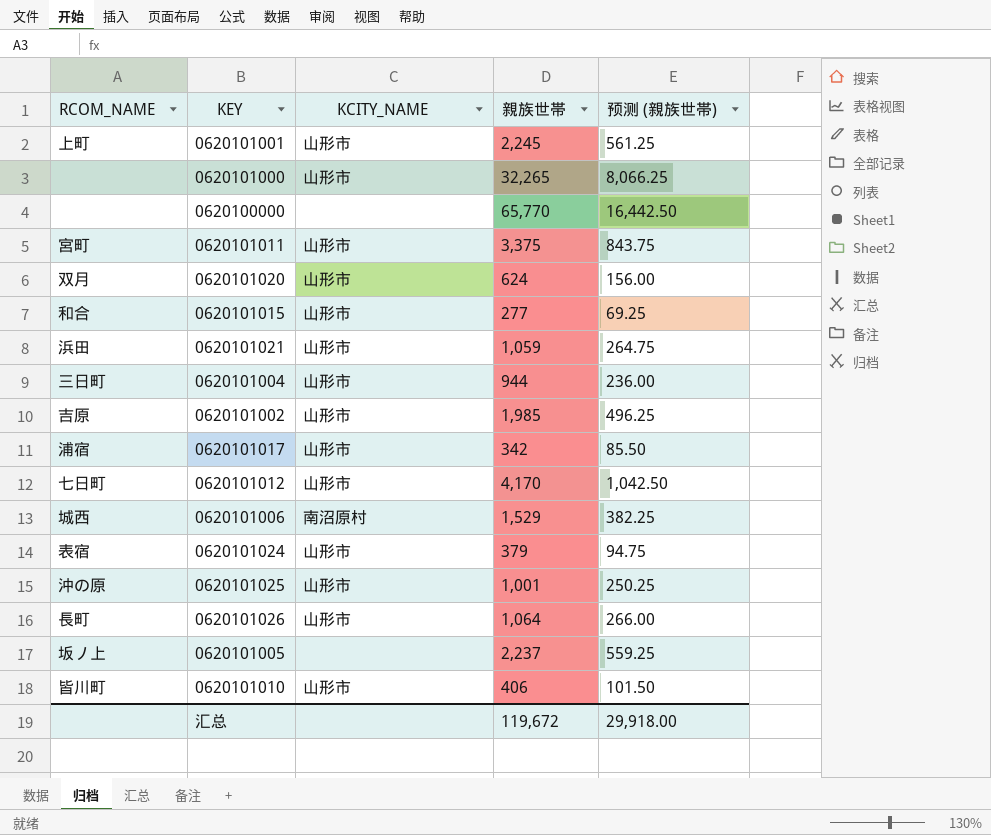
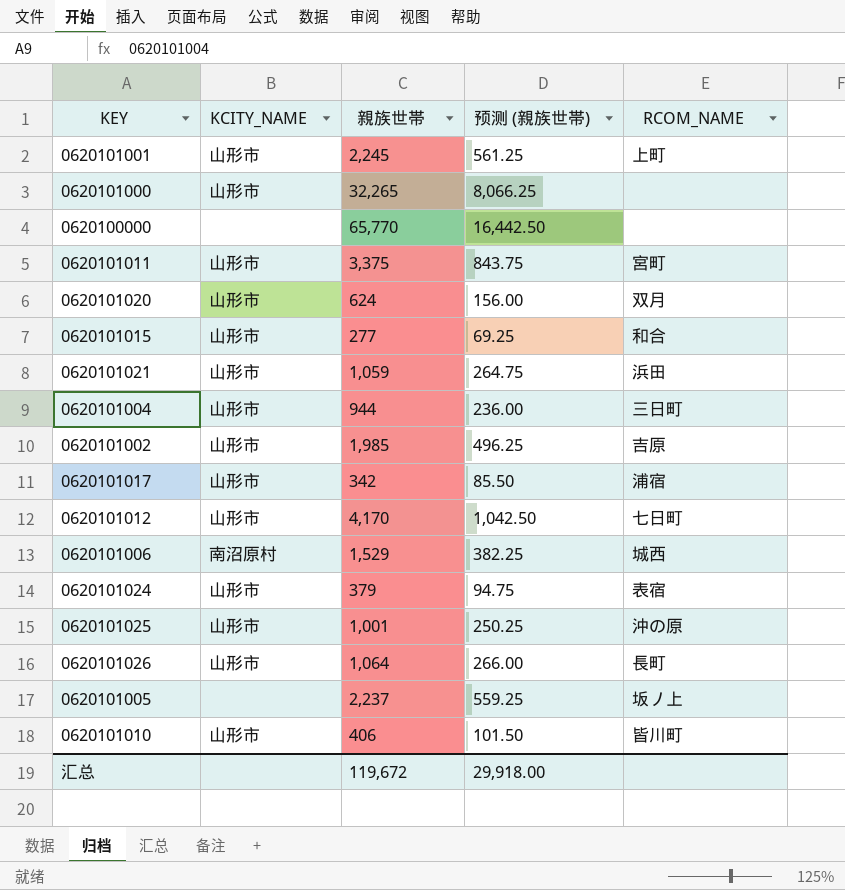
column RCOM_NAME | position: 1 -> 5

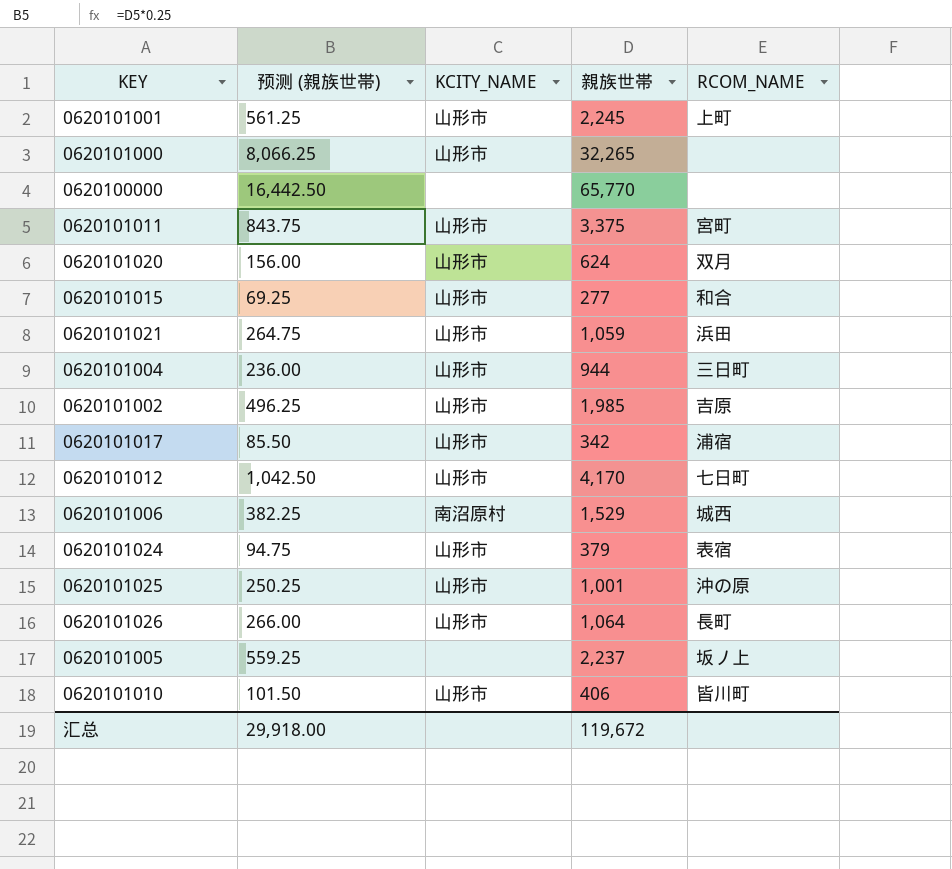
column 预测 (親族世帯) | position: 4 -> 2

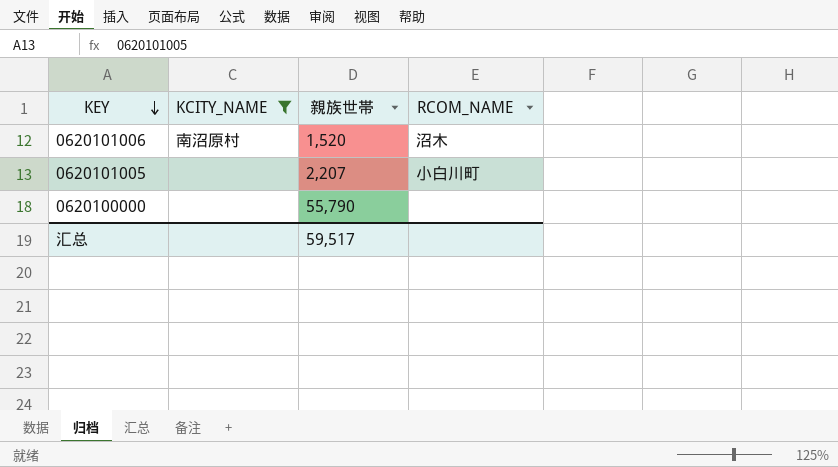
filter: none -> KCITY_NAME != 山形市
row order: none -> KEY descending
column 预测 (親族世帯) | formula: [親族世帯] * 0.25 -> none
0620101006 | 親族世帯: 1,529 -> 1,520
0620101006 | RCOM_NAME: 城西 -> 沼木
0620101005 | 親族世帯: 2,237 -> 2,207
0620101005 | RCOM_NAME: 坂ノ上 -> 小白川町
0620100000 | 親族世帯: 65,770 -> 55,790
汇总 | 親族世帯: 119,672 -> 59,517

